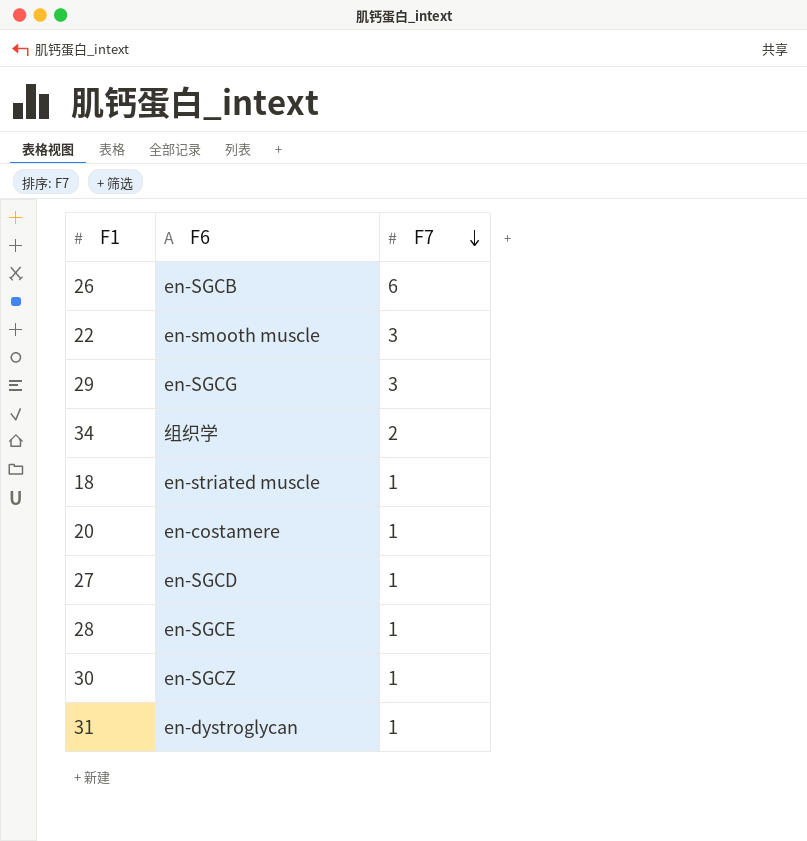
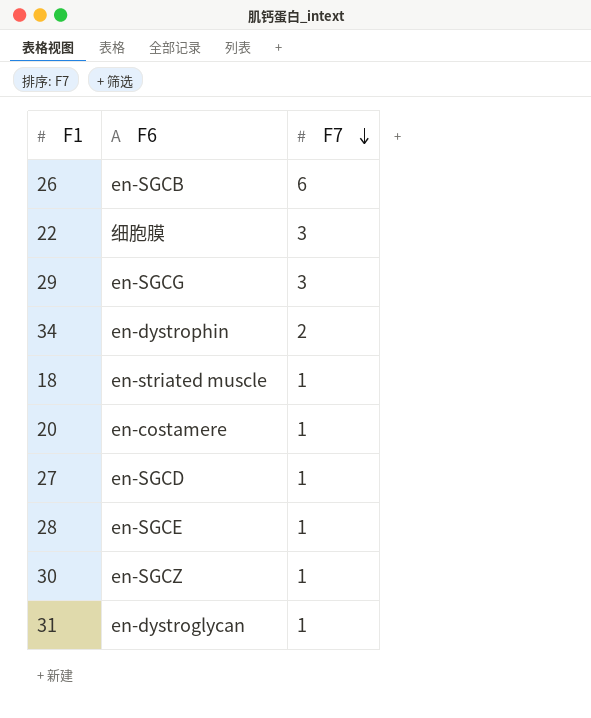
22 | F6: en-smooth muscle -> 细胞膜
34 | F6: 组织学 -> en-dystrophin

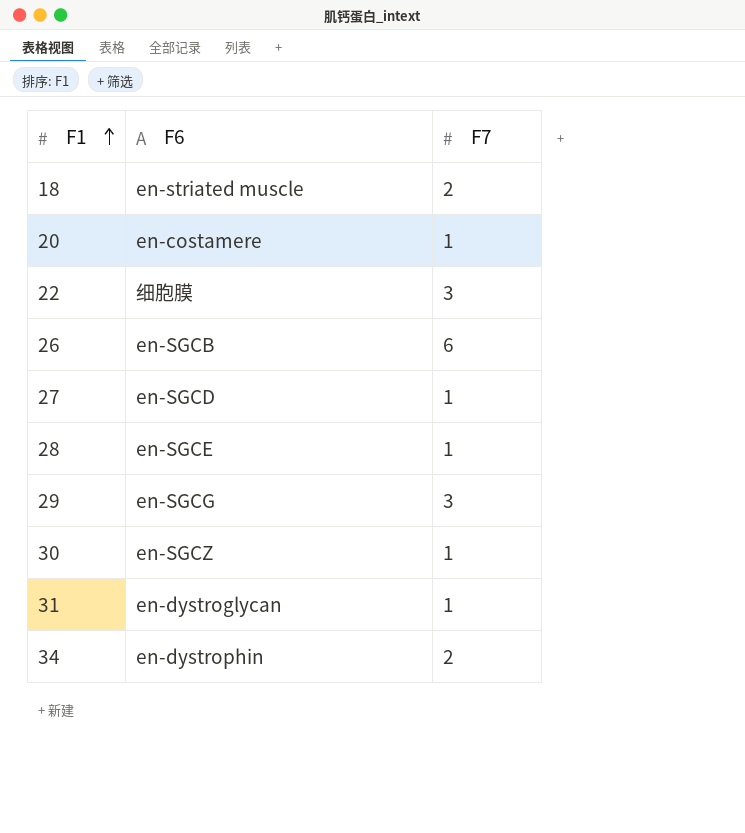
row order: F7 descending -> F1 ascending
18 | F7: 1 -> 2

